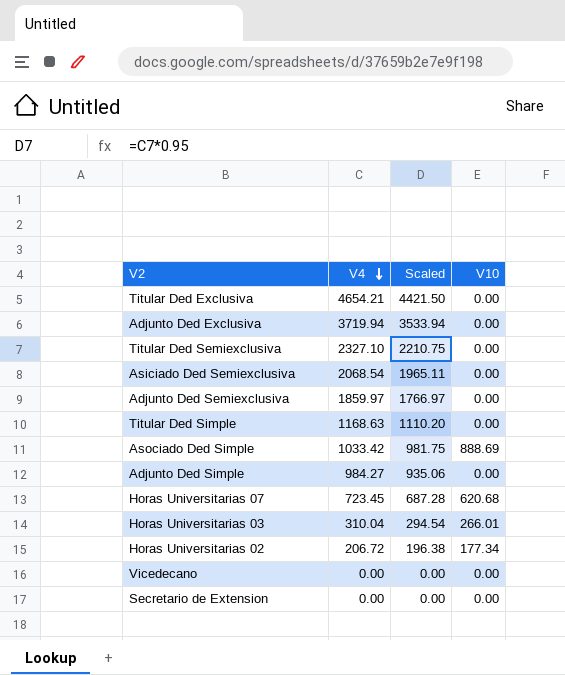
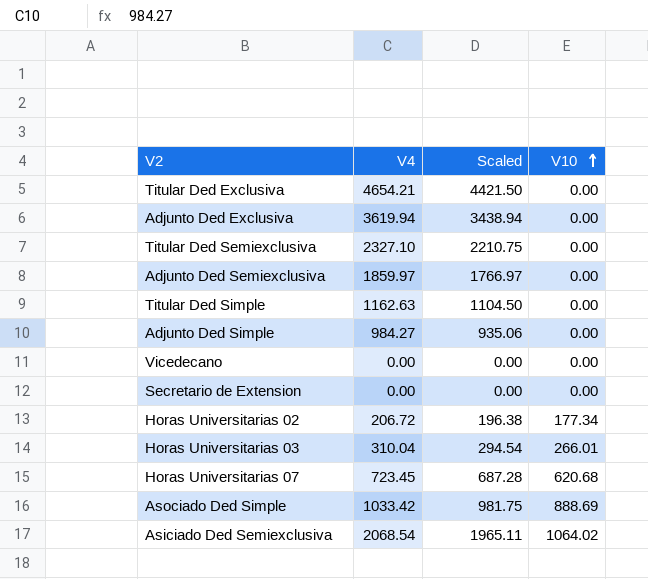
row order: V4 descending -> V10 ascending
Adjunto Ded Exclusiva | V4: 3719.94 -> 3619.94
Adjunto Ded Exclusiva | Scaled: 3533.94 -> 3438.94
Titular Ded Simple | V4: 1168.63 -> 1162.63
Titular Ded Simple | Scaled: 1110.20 -> 1104.50
Asiciado Ded Semiexclusiva | V10: 0.00 -> 1064.02

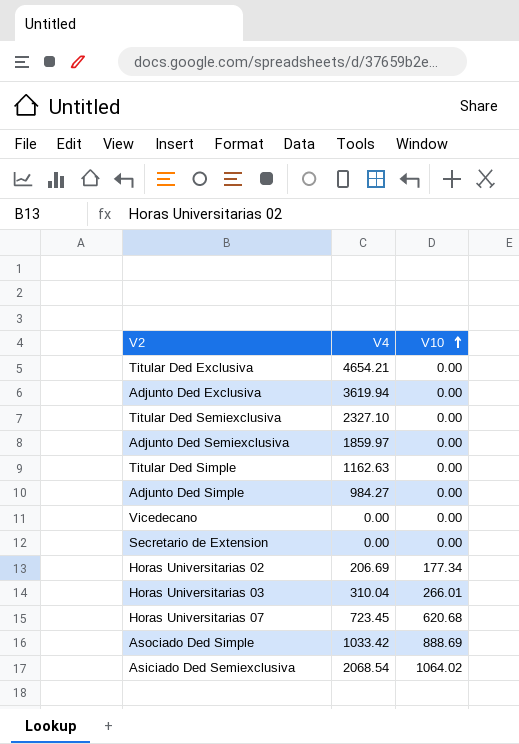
column Scaled | formula: [V4] * 0.95 -> none
Horas Universitarias 02 | V4: 206.72 -> 206.69

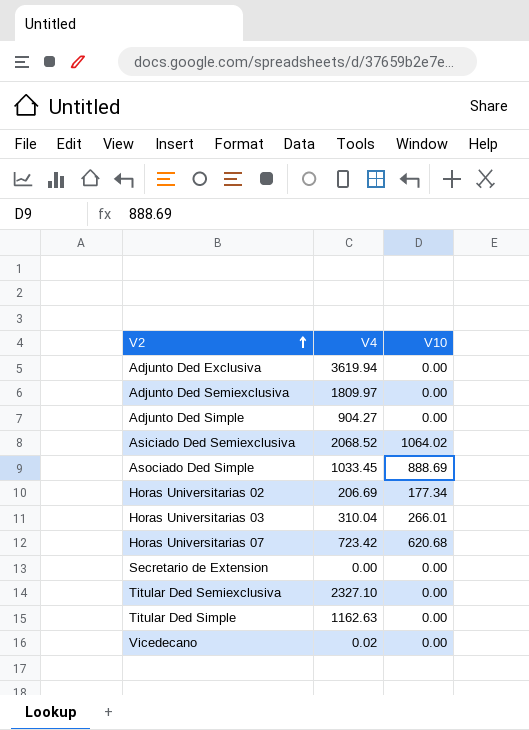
row order: V10 ascending -> V2 ascending
row Titular Ded Exclusiva: 4654.21 | 0.00 -> none
Adjunto Ded Semiexclusiva | V4: 1859.97 -> 1809.97
Adjunto Ded Simple | V4: 984.27 -> 904.27
Asiciado Ded Semiexclusiva | V4: 2068.54 -> 2068.52
Asociado Ded Simple | V4: 1033.42 -> 1033.45
Horas Universitarias 07 | V4: 723.45 -> 723.42
Vicedecano | V4: 0.00 -> 0.02

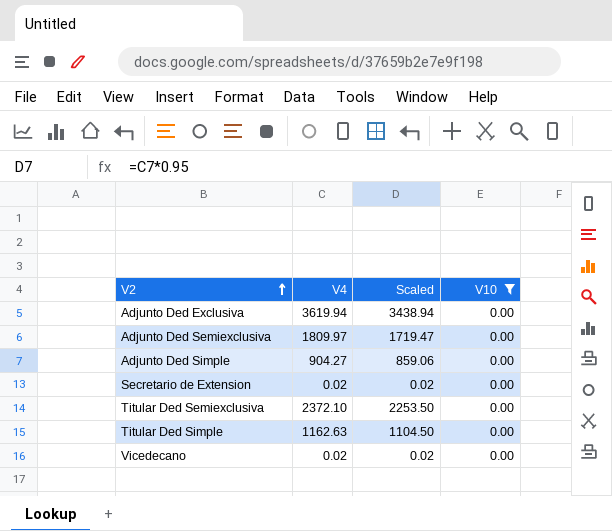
filter: none -> V10 = 0.00
column Scaled | formula: none -> [V4] * 0.95
Secretario de Extension | V4: 0.00 -> 0.02
Titular Ded Semiexclusiva | V4: 2327.10 -> 2372.10

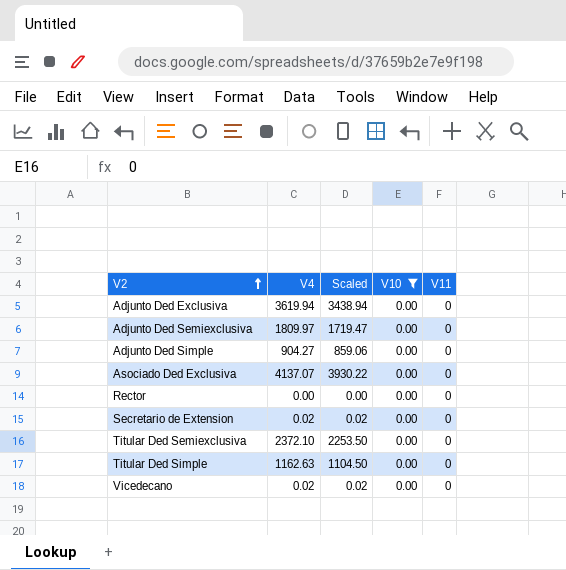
column V11 | position: none -> 5
row Asociado Ded Exclusiva: none -> 4137.07 | 3930.22 | 0.00 | 0
row Rector: none -> 0.00 | 0.00 | 0.00 | 0

